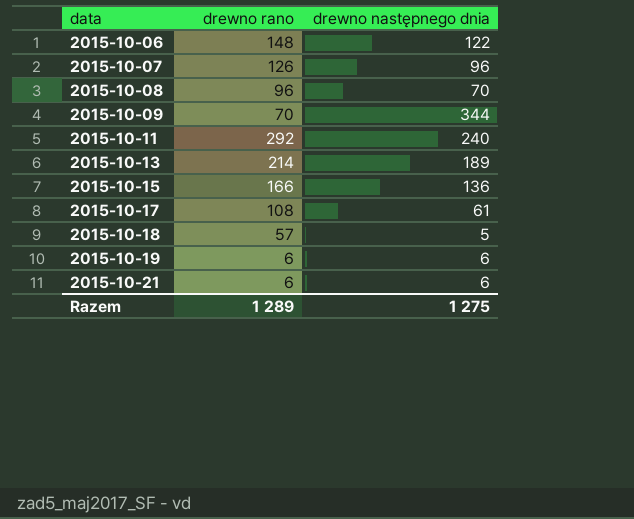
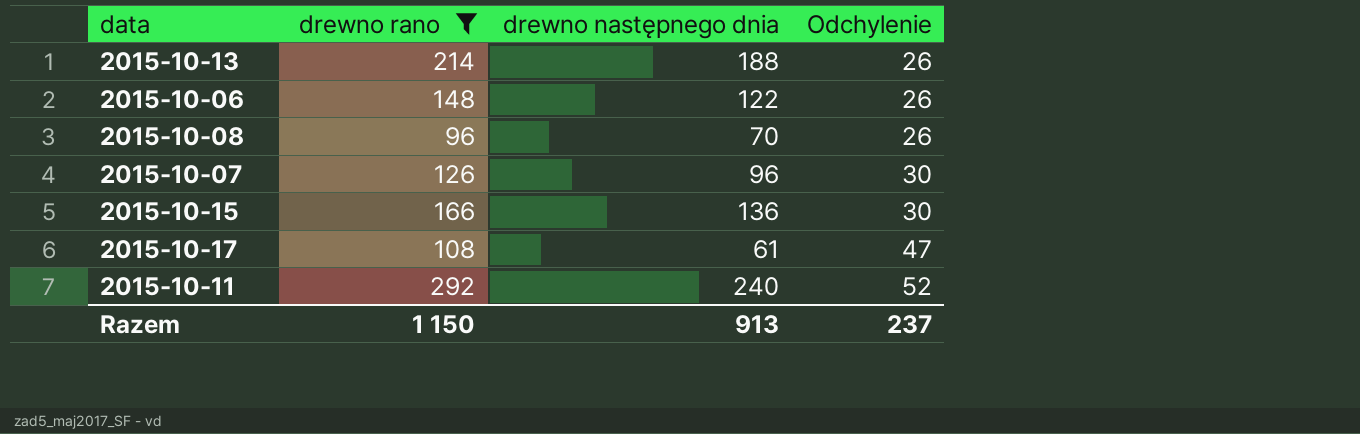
filter: none -> drewno rano >= 96
row order: data ascending -> Odchylenie ascending
column Odchylenie | formula: none -> [drewno rano] - [drewno następnego dnia]
2015-10-13 | drewno następnego dnia: 189 -> 188
Razem | drewno rano: 1 289 -> 1 150
Razem | drewno następnego dnia: 1 275 -> 913

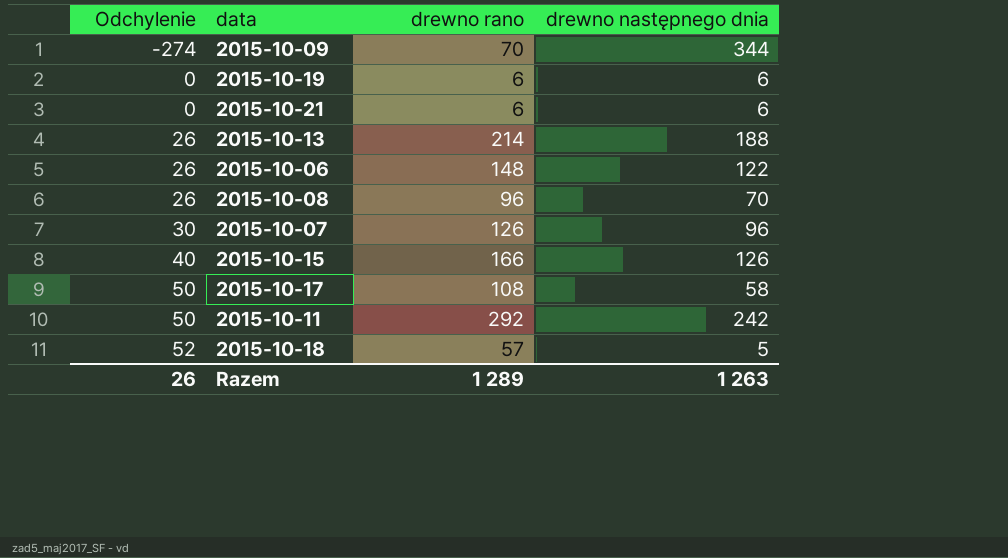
filter: drewno rano >= 96 -> none
column Odchylenie | position: 4 -> 1
2015-10-15 | Odchylenie: 30 -> 40
2015-10-15 | drewno następnego dnia: 136 -> 126
2015-10-17 | Odchylenie: 47 -> 50
2015-10-17 | drewno następnego dnia: 61 -> 58
2015-10-11 | Odchylenie: 52 -> 50
2015-10-11 | drewno następnego dnia: 240 -> 242
Razem | Odchylenie: 237 -> 26
Razem | drewno rano: 1 150 -> 1 289
Razem | drewno następnego dnia: 913 -> 1 263

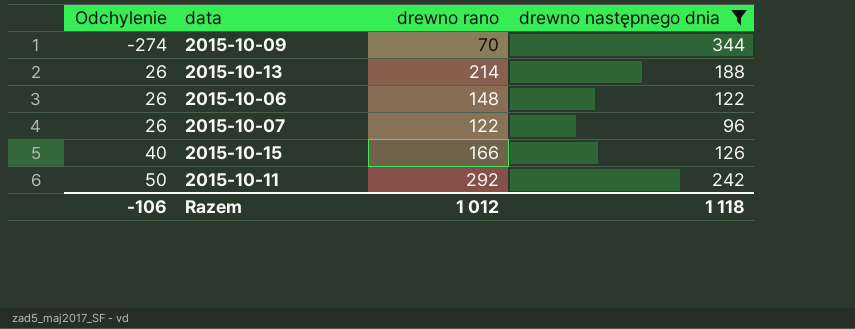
filter: none -> drewno następnego dnia >= 96
2015-10-07 | Odchylenie: 30 -> 26
2015-10-07 | drewno rano: 126 -> 122
Razem | Odchylenie: 26 -> -106
Razem | drewno rano: 1 289 -> 1 012
Razem | drewno następnego dnia: 1 263 -> 1 118

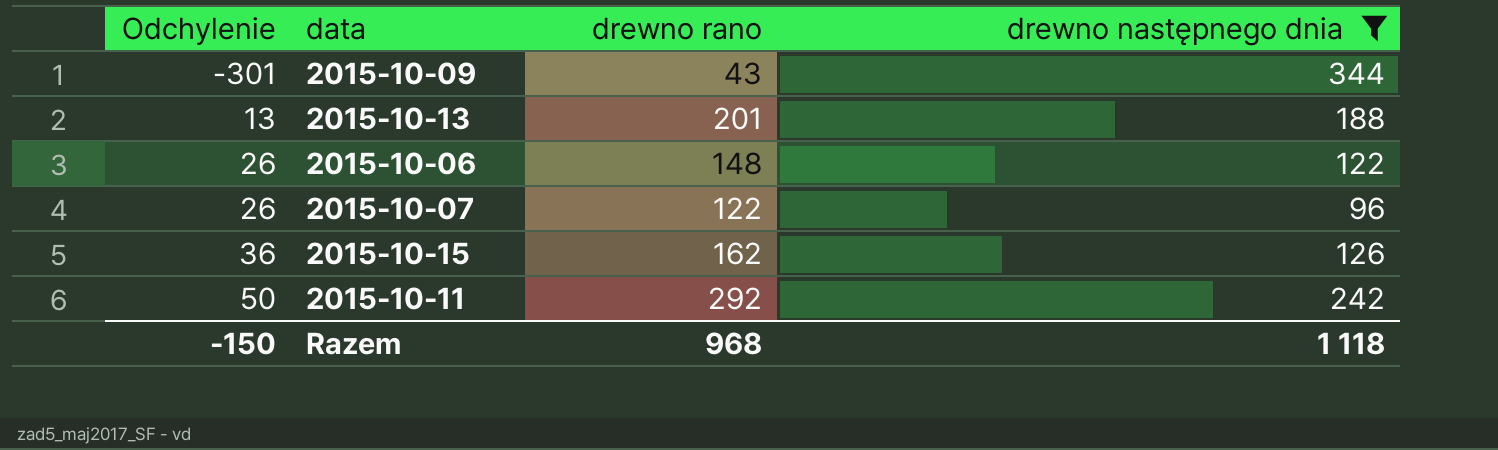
2015-10-09 | Odchylenie: -274 -> -301
2015-10-09 | drewno rano: 70 -> 43
2015-10-13 | Odchylenie: 26 -> 13
2015-10-13 | drewno rano: 214 -> 201
2015-10-15 | Odchylenie: 40 -> 36
2015-10-15 | drewno rano: 166 -> 162
Razem | Odchylenie: -106 -> -150
Razem | drewno rano: 1 012 -> 968

